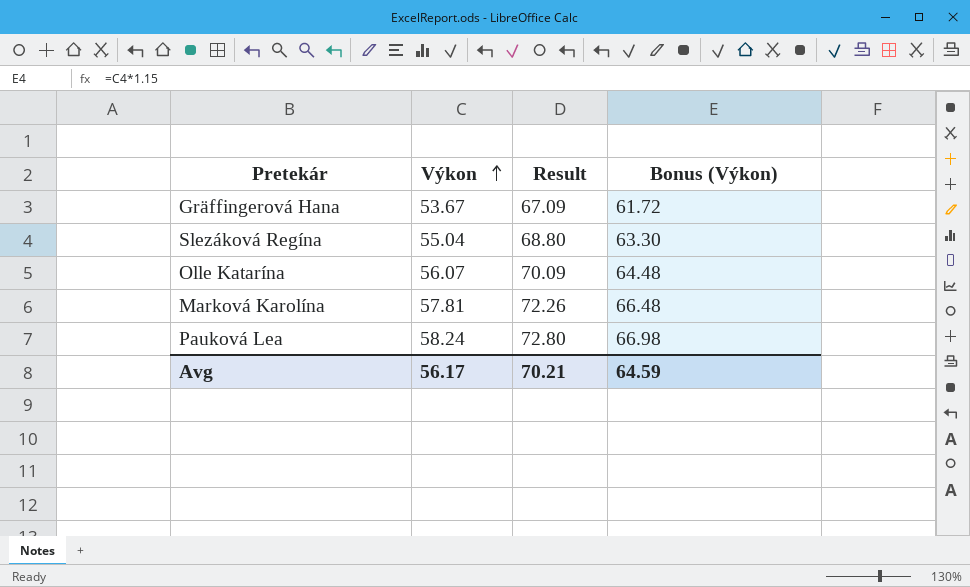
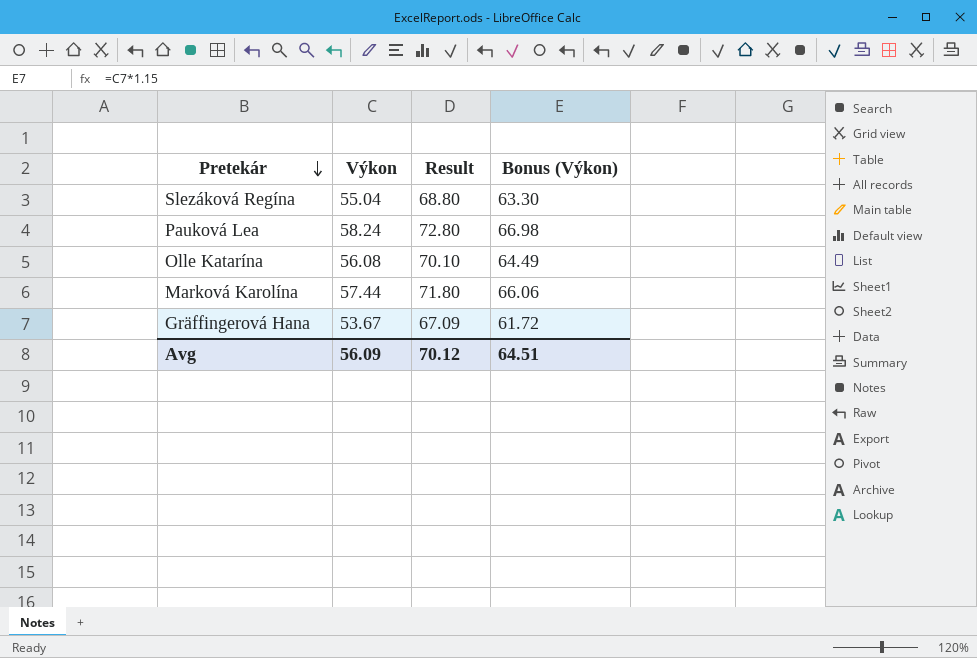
row order: Výkon ascending -> Pretekár descending
Olle Katarína | Výkon: 56.07 -> 56.08
Olle Katarína | Result: 70.09 -> 70.10
Olle Katarína | Bonus (Výkon): 64.48 -> 64.49
Marková Karolína | Výkon: 57.81 -> 57.44
Marková Karolína | Result: 72.26 -> 71.80
Marková Karolína | Bonus (Výkon): 66.48 -> 66.06
Avg | Výkon: 56.17 -> 56.09
Avg | Result: 70.21 -> 70.12
Avg | Bonus (Výkon): 64.59 -> 64.51

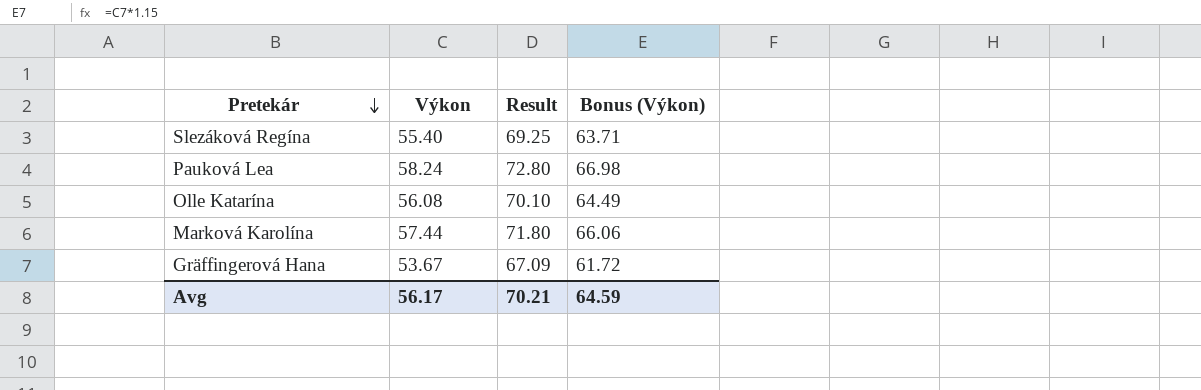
Slezáková Regína | Výkon: 55.04 -> 55.40
Slezáková Regína | Result: 68.80 -> 69.25
Slezáková Regína | Bonus (Výkon): 63.30 -> 63.71
Avg | Výkon: 56.09 -> 56.17
Avg | Result: 70.12 -> 70.21
Avg | Bonus (Výkon): 64.51 -> 64.59

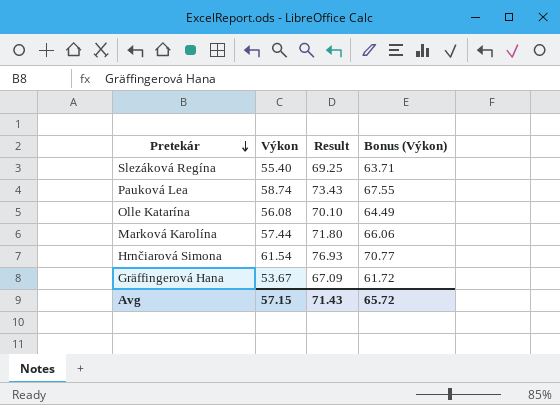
Pauková Lea | Výkon: 58.24 -> 58.74
Pauková Lea | Result: 72.80 -> 73.43
Pauková Lea | Bonus (Výkon): 66.98 -> 67.55
row Hrnčiarová Simona: none -> 61.54 | 76.93 | 70.77
Avg | Výkon: 56.17 -> 57.15
Avg | Result: 70.21 -> 71.43
Avg | Bonus (Výkon): 64.59 -> 65.72

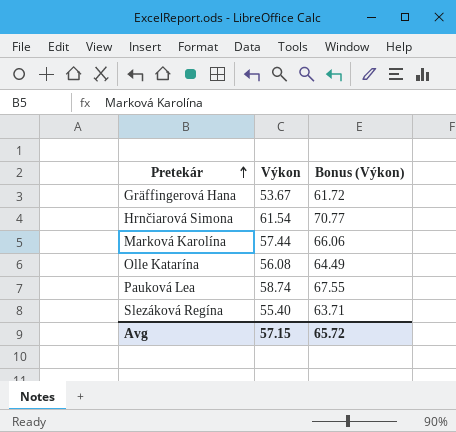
row order: Pretekár descending -> Pretekár ascending
column Result | formula: [Výkon] * 1.25 -> none

